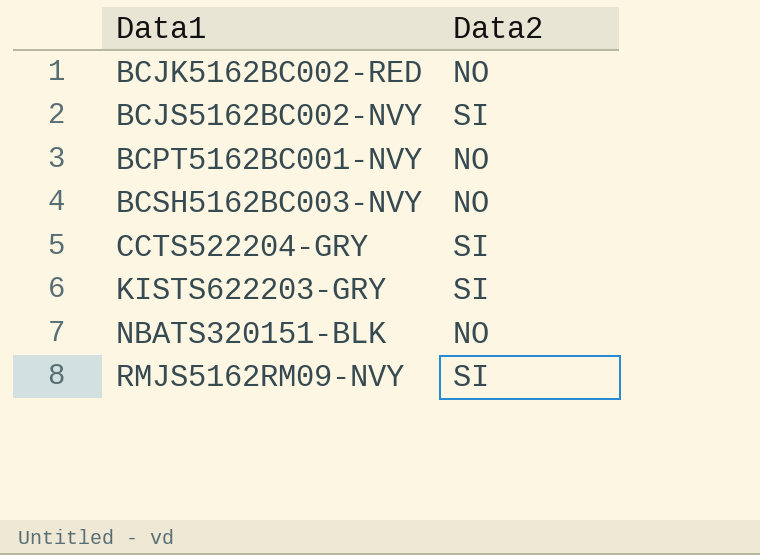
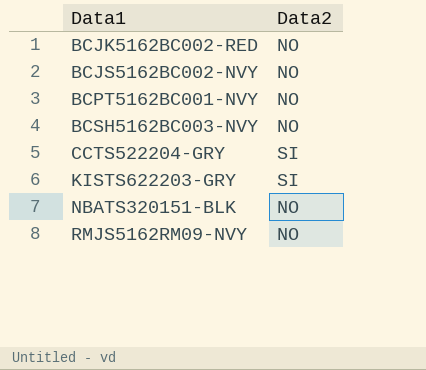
BCJS5162BC002-NVY | Data2: SI -> NO
RMJS5162RM09-NVY | Data2: SI -> NO

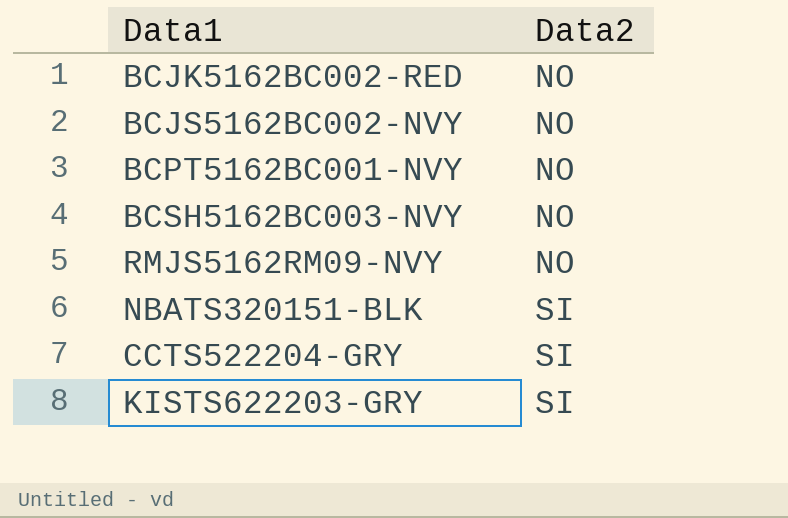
row order: Data1 ascending -> Data2 ascending
NBATS320151-BLK | Data2: NO -> SI

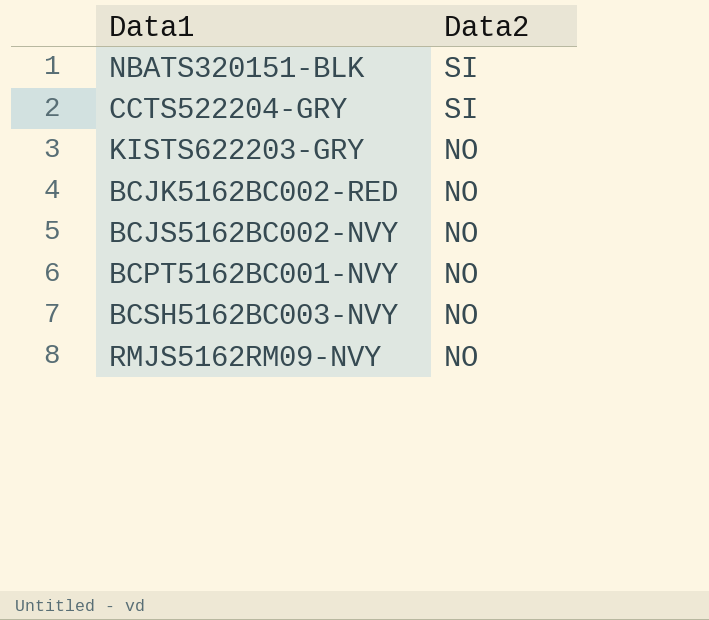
row order: Data2 ascending -> Data2 descending
KISTS622203-GRY | Data2: SI -> NO

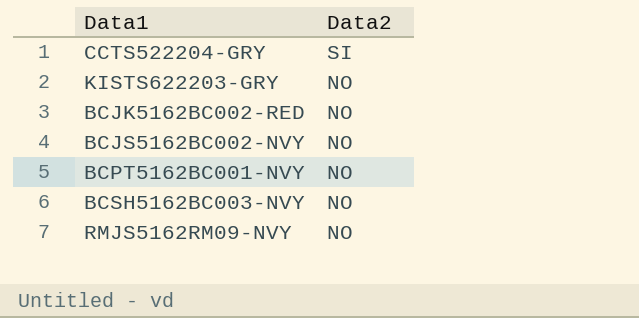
row NBATS320151-BLK: SI -> none

